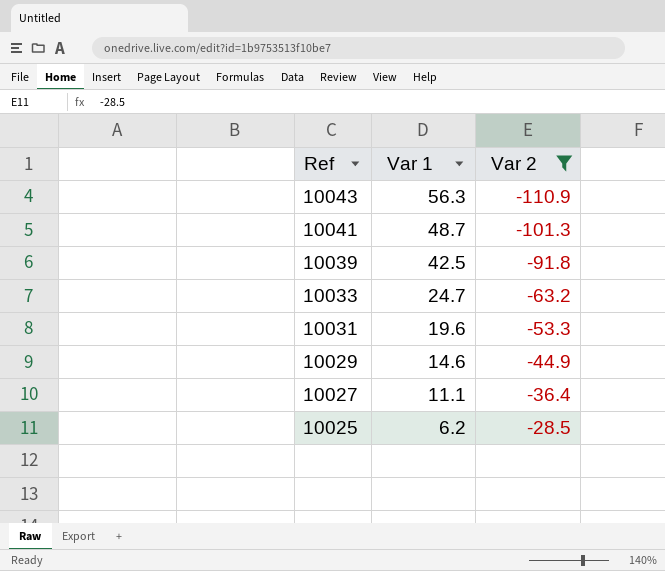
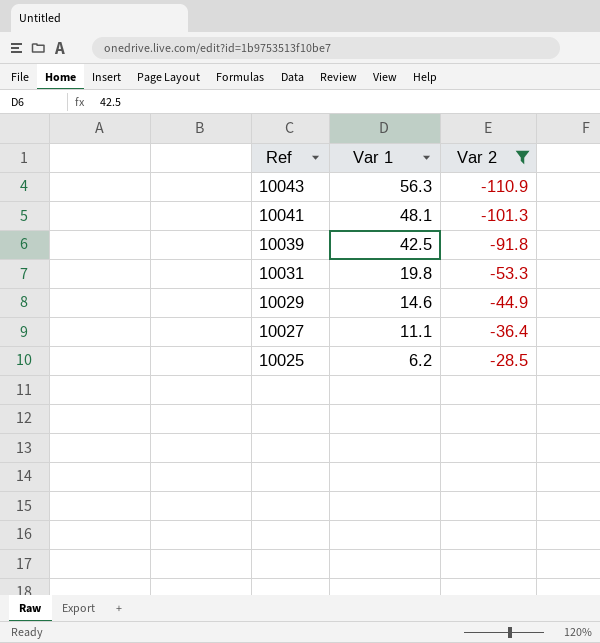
row 10033: 24.7 | -63.2 -> none
10041 | Var 1: 48.7 -> 48.1
10031 | Var 1: 19.6 -> 19.8

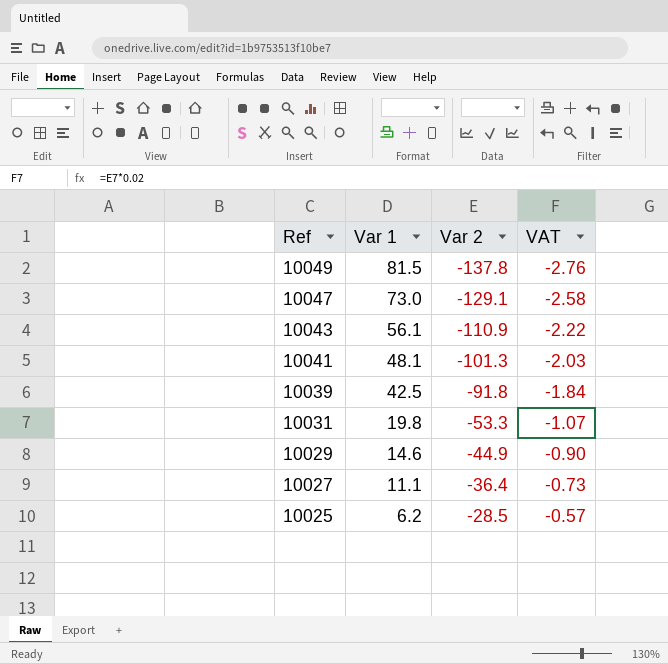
filter: Var 2 >= -110.9 -> none
column VAT | formula: none -> [Var 2] * 0.02
10043 | Var 1: 56.3 -> 56.1

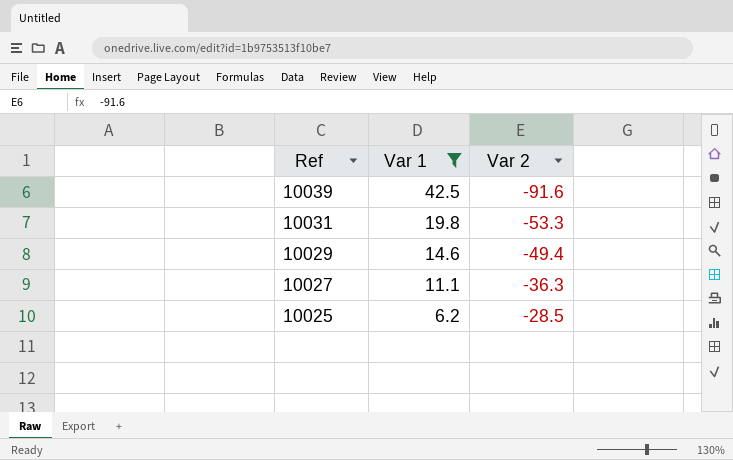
filter: none -> Var 1 <= 42.5
column VAT | formula: [Var 2] * 0.02 -> none
10039 | Var 2: -91.8 -> -91.6
10029 | Var 2: -44.9 -> -49.4
10027 | Var 2: -36.4 -> -36.3

